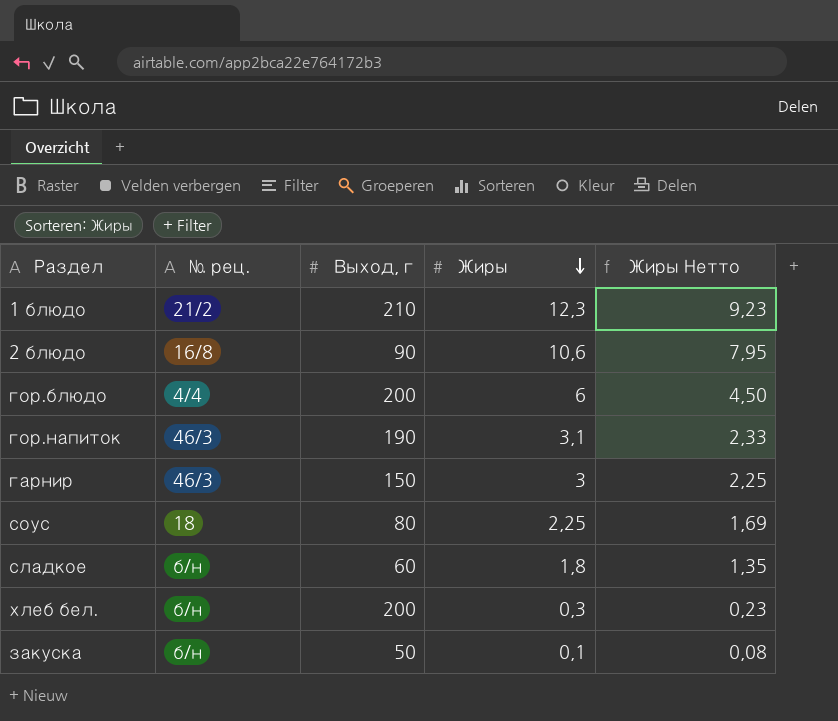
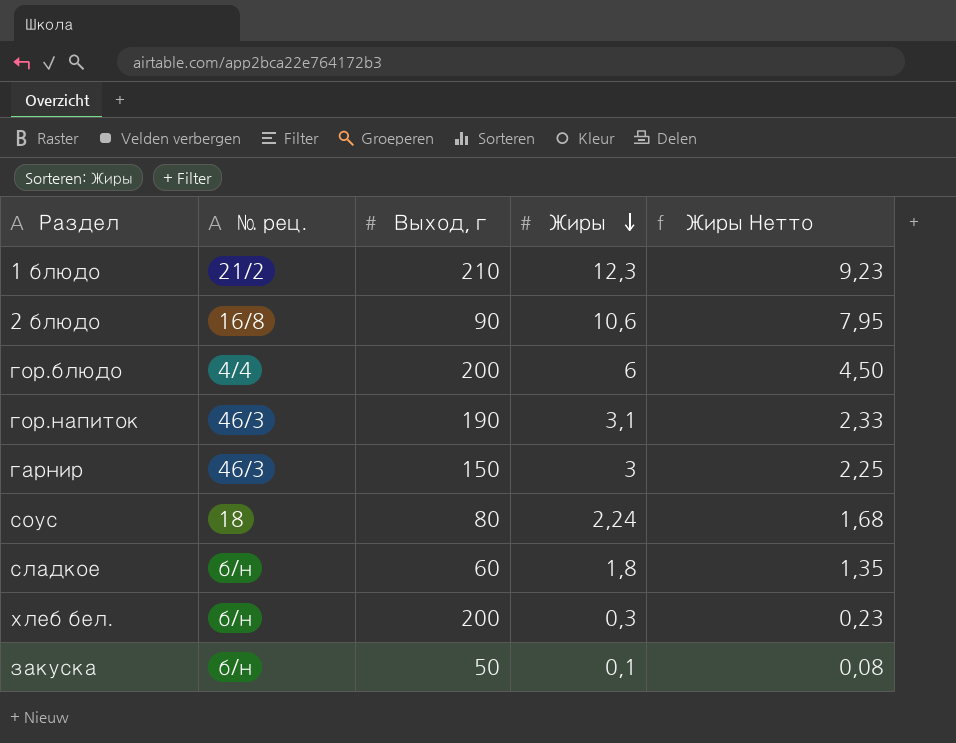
соус | Жиры: 2,25 -> 2,24
соус | Жиры Нетто: 1,69 -> 1,68

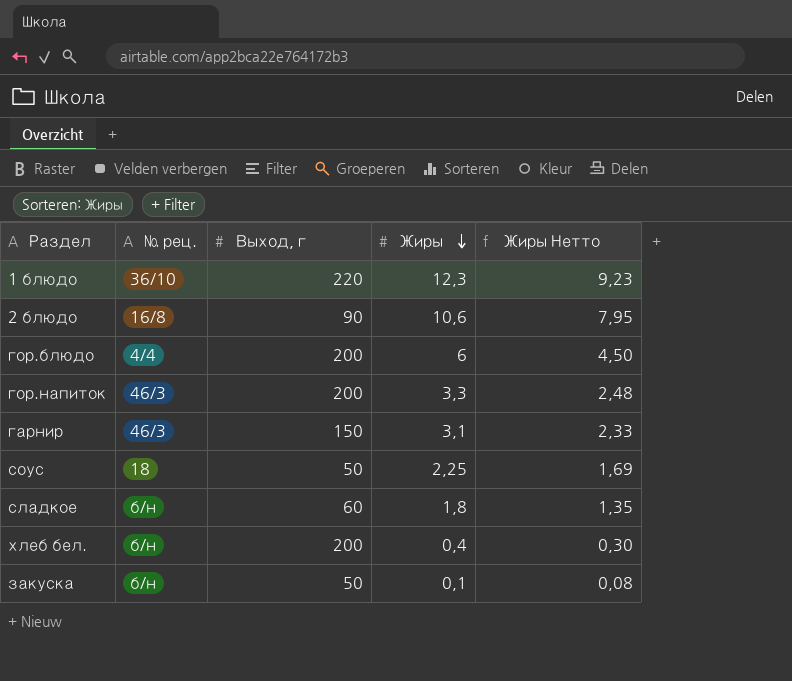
1 блюдо | № рец.: 21/2 -> 36/10
1 блюдо | Выход, г: 210 -> 220
гор.напиток | Выход, г: 190 -> 200
гор.напиток | Жиры: 3,1 -> 3,3
гор.напиток | Жиры Нетто: 2,33 -> 2,48
гарнир | Жиры: 3 -> 3,1
гарнир | Жиры Нетто: 2,25 -> 2,33
соус | Выход, г: 80 -> 50
соус | Жиры: 2,24 -> 2,25
соус | Жиры Нетто: 1,68 -> 1,69
хлеб бел. | Жиры: 0,3 -> 0,4
хлеб бел. | Жиры Нетто: 0,23 -> 0,30

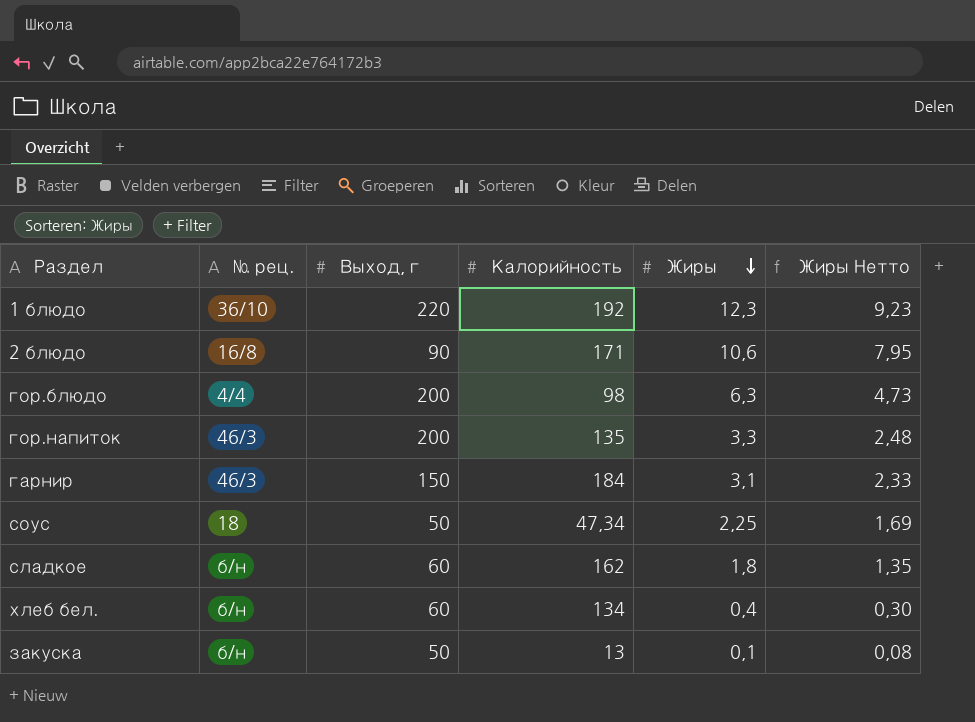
column Калорийность | position: none -> 4
гор.блюдо | Жиры: 6 -> 6,3
гор.блюдо | Жиры Нетто: 4,50 -> 4,73
хлеб бел. | Выход, г: 200 -> 60

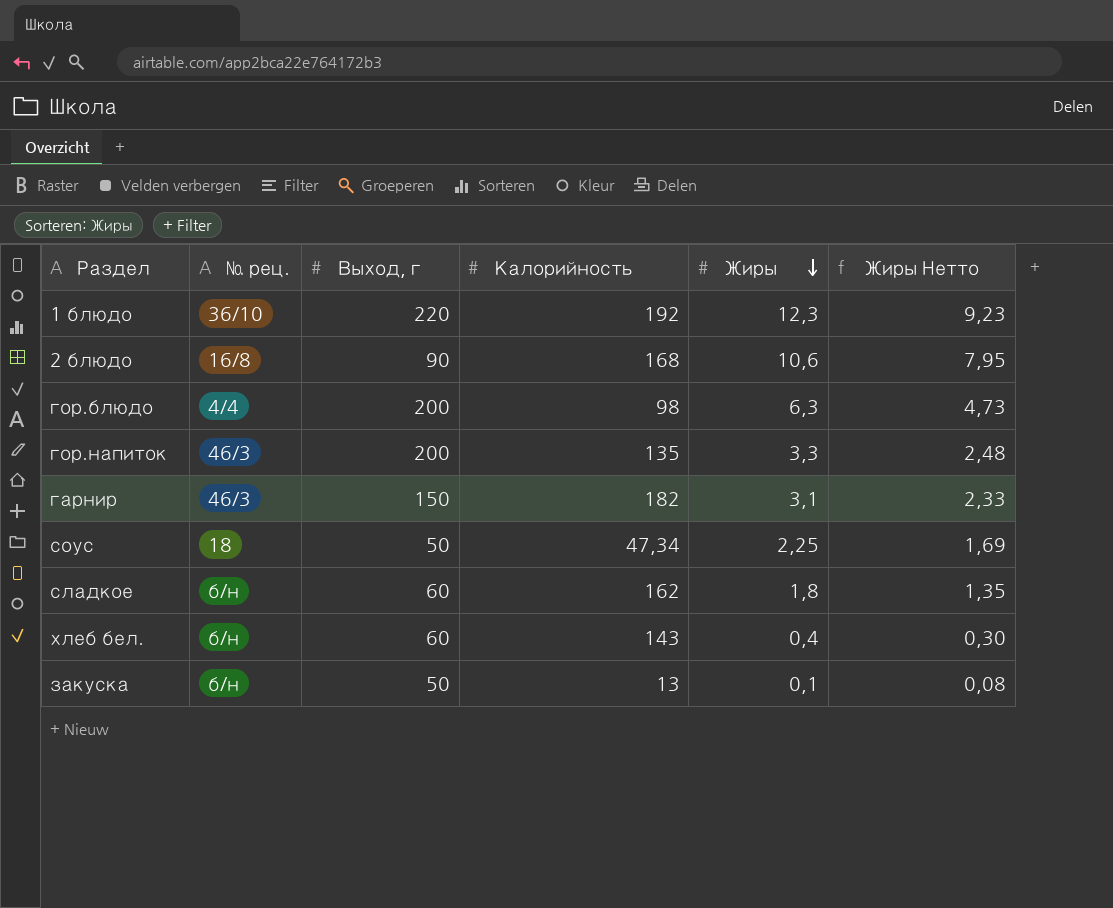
2 блюдо | Калорийность: 171 -> 168
гарнир | Калорийность: 184 -> 182
хлеб бел. | Калорийность: 134 -> 143

